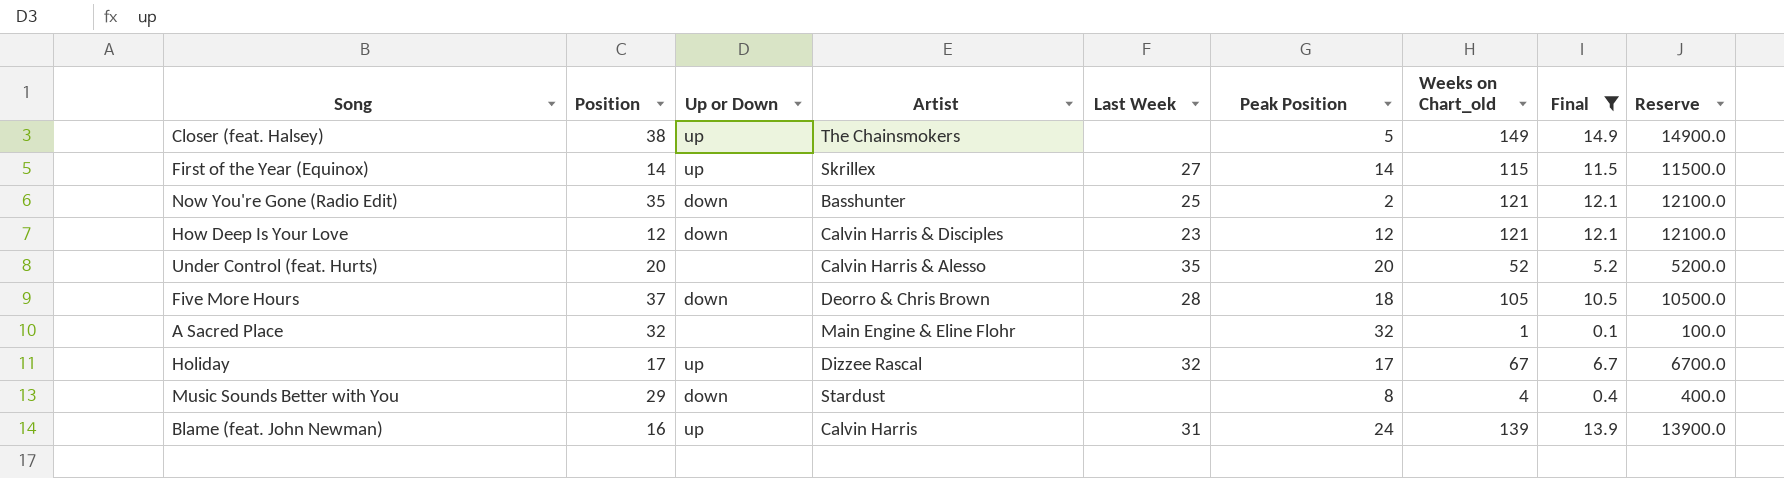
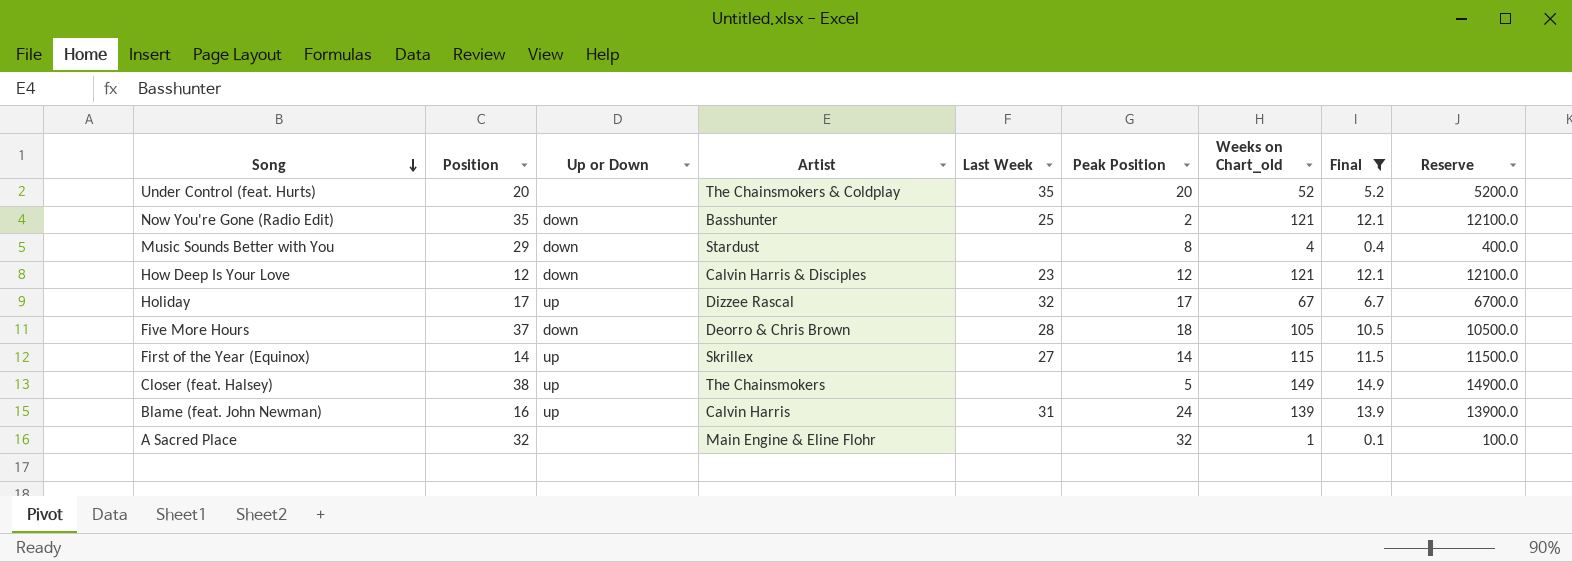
row order: none -> Song descending
Under Control (feat. Hurts) | Artist: Calvin Harris & Alesso -> The Chainsmokers & Coldplay

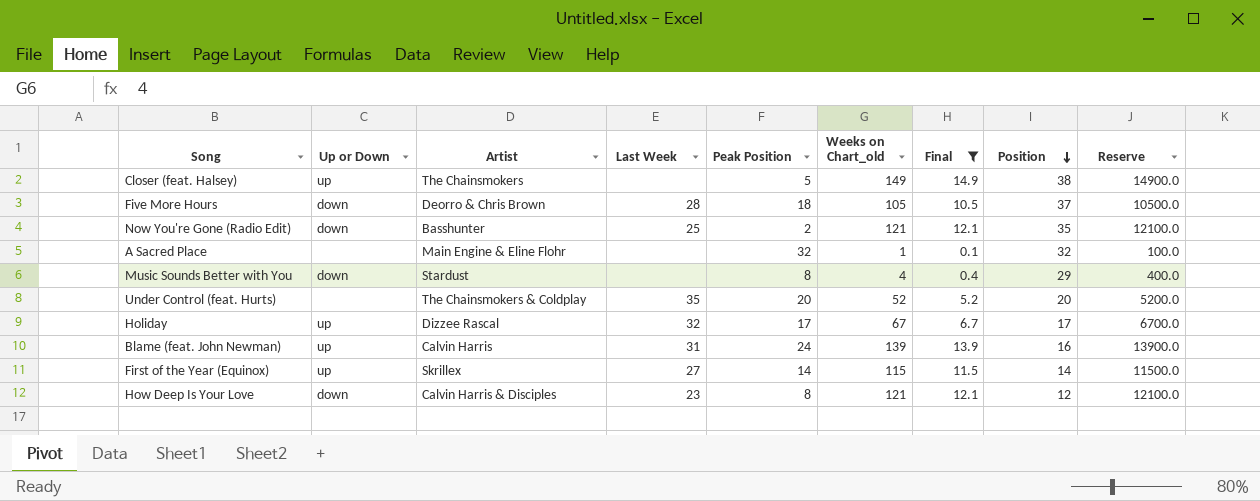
row order: Song descending -> Position descending
column Position | position: 2 -> 8
How Deep Is Your Love | Peak Position: 12 -> 8

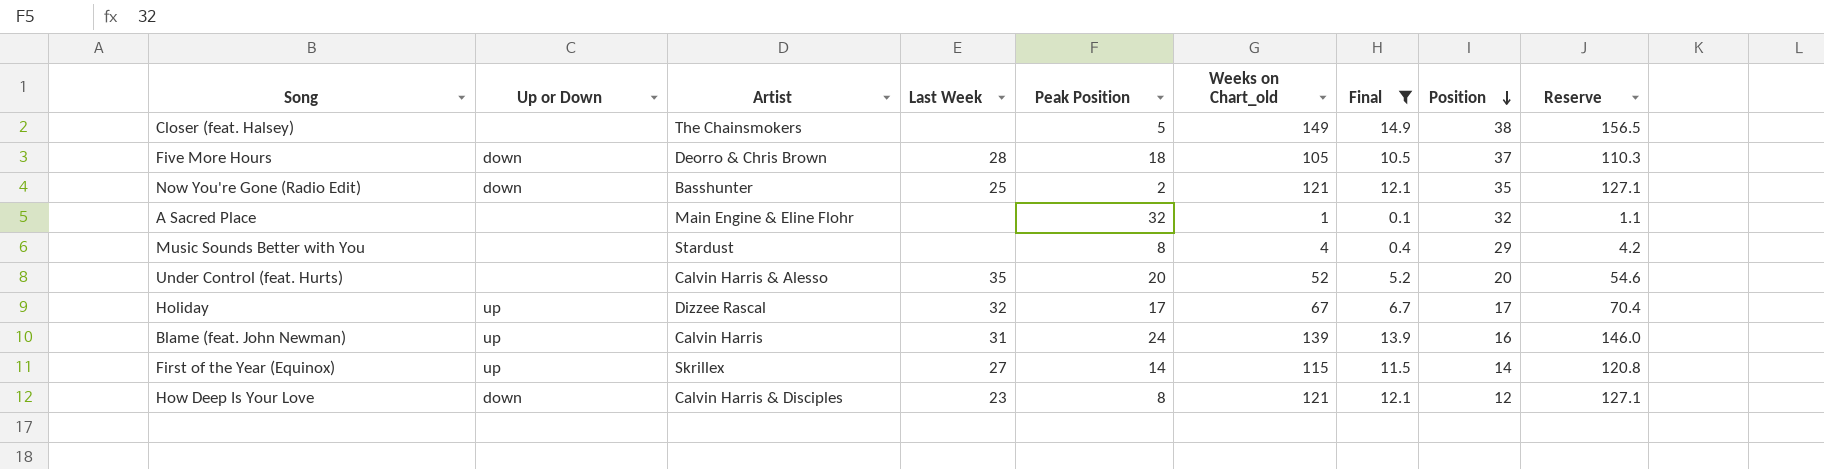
column Reserve | formula: [Weeks on Chart_old] * 100 -> [Weeks on Chart_old] * 1.05
Closer (feat. Halsey) | Up or Down: up -> none
Music Sounds Better with You | Up or Down: down -> none
Under Control (feat. Hurts) | Artist: The Chainsmokers & Coldplay -> Calvin Harris & Alesso

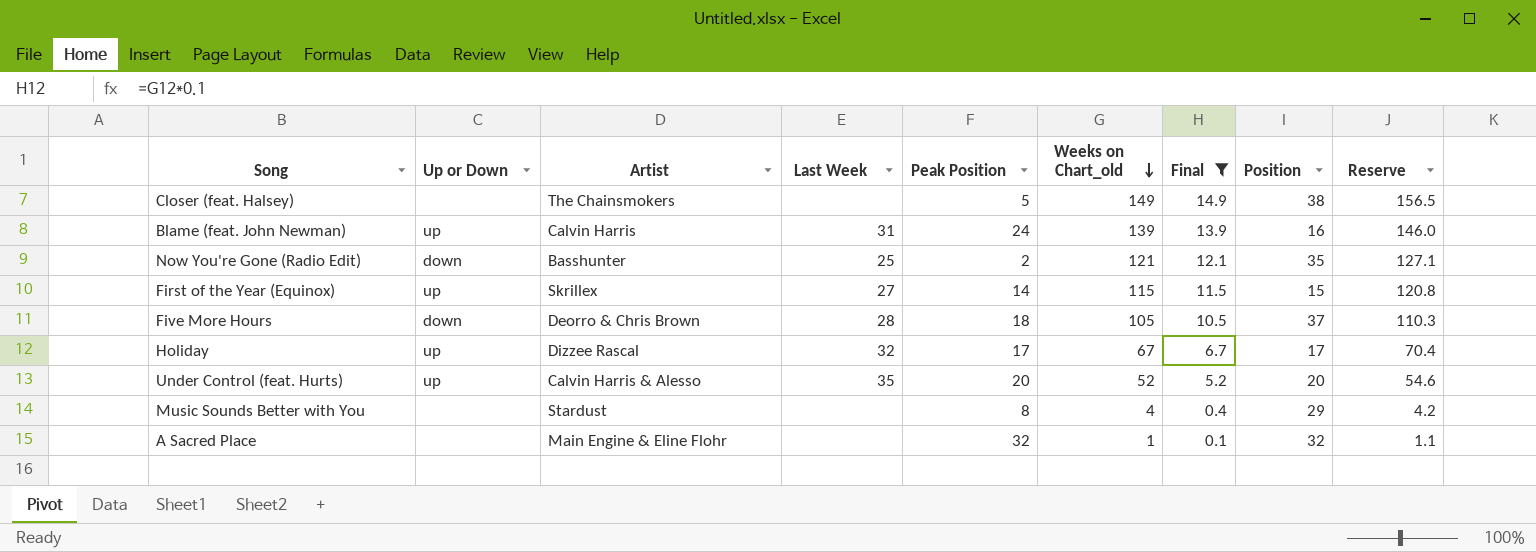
row order: Position descending -> Weeks on Chart_old descending
row How Deep Is Your Love: down | Calvin Harris & Disciples | 23 | 8 | 121 | 12.1 | 12 | 127.1 -> none
First of the Year (Equinox) | Position: 14 -> 15
Under Control (feat. Hurts) | Up or Down: none -> up

